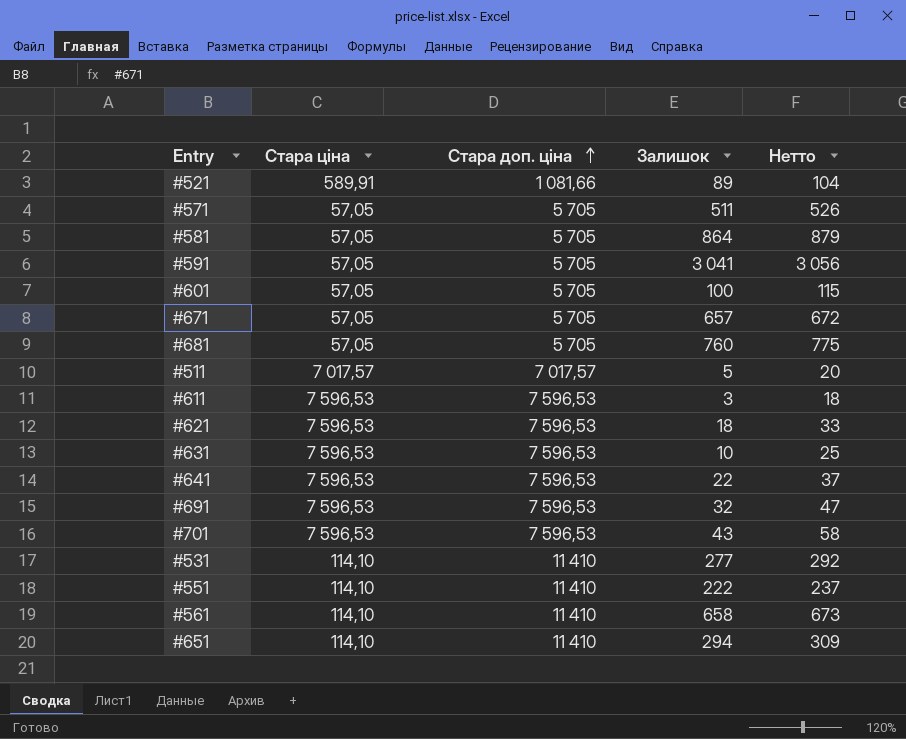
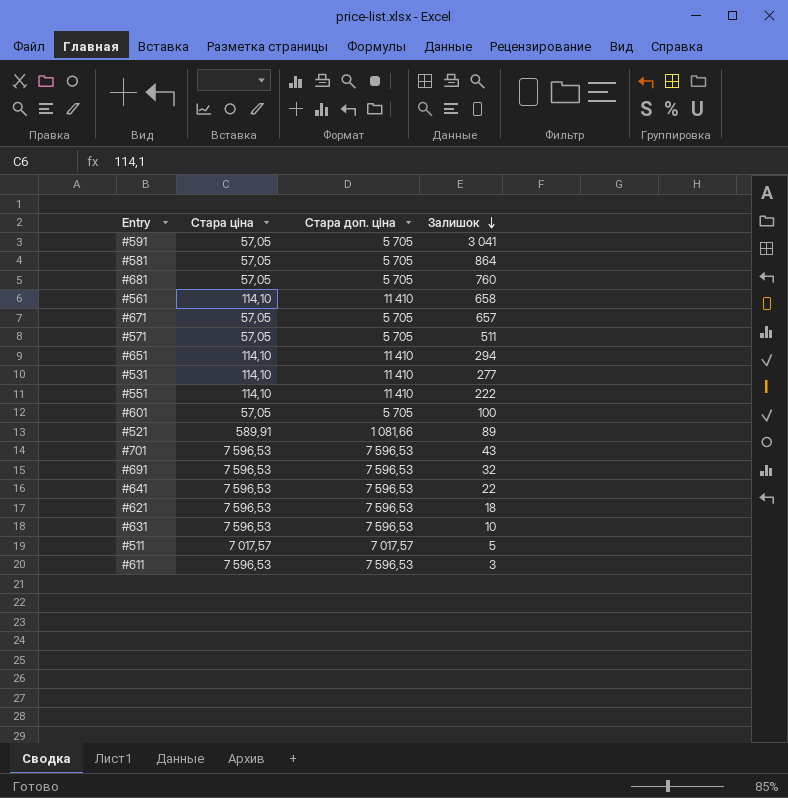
row order: Стара доп. ціна ascending -> Залишок descending
column Нетто | formula: [Залишок] + 15 -> none

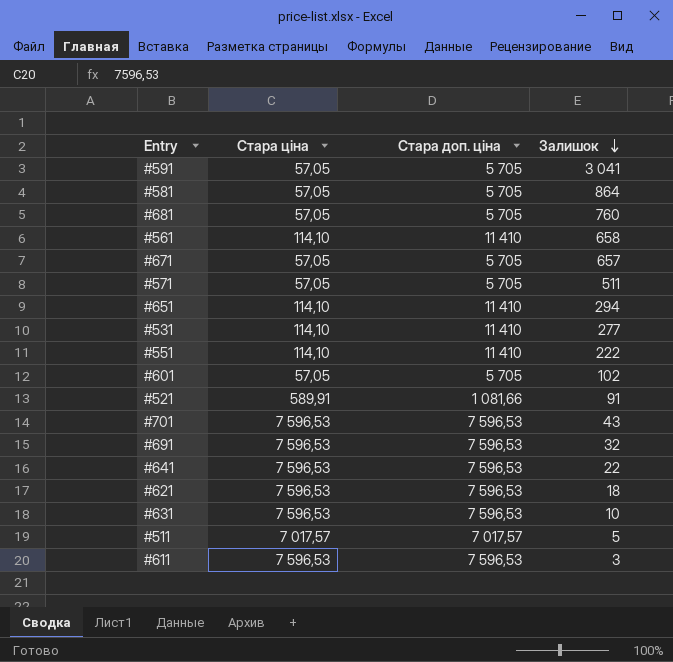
#601 | Залишок: 100 -> 102
#521 | Залишок: 89 -> 91

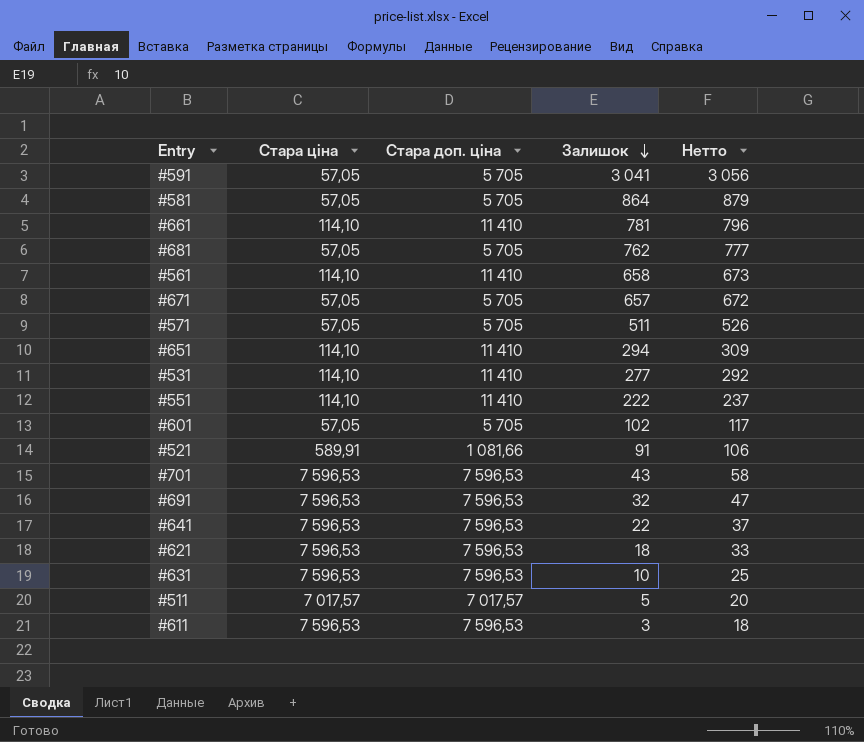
column Нетто | formula: none -> [Залишок] + 15
row #661: none -> 114,10 | 11 410 | 781 | 796
#681 | Залишок: 760 -> 762

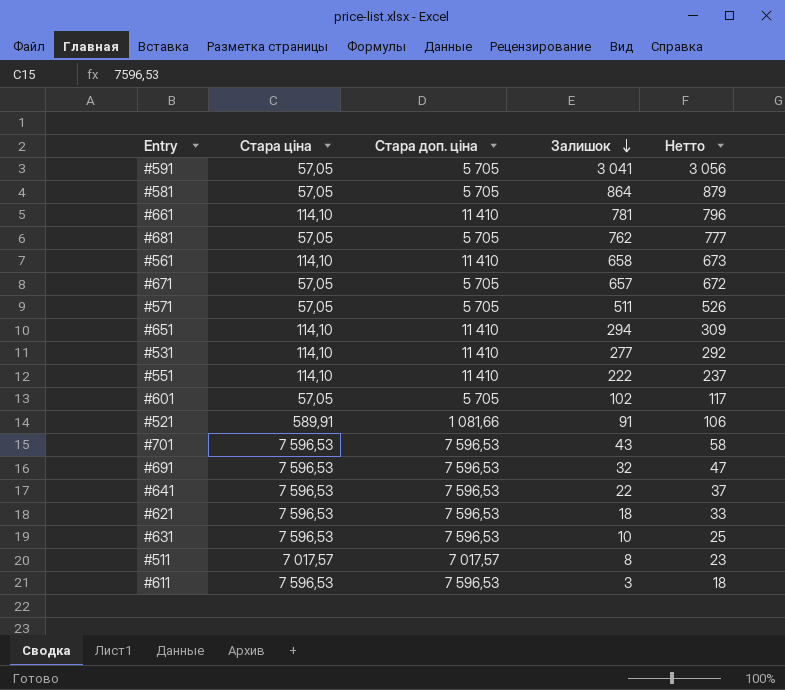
#511 | Залишок: 5 -> 8
#511 | Нетто: 20 -> 23

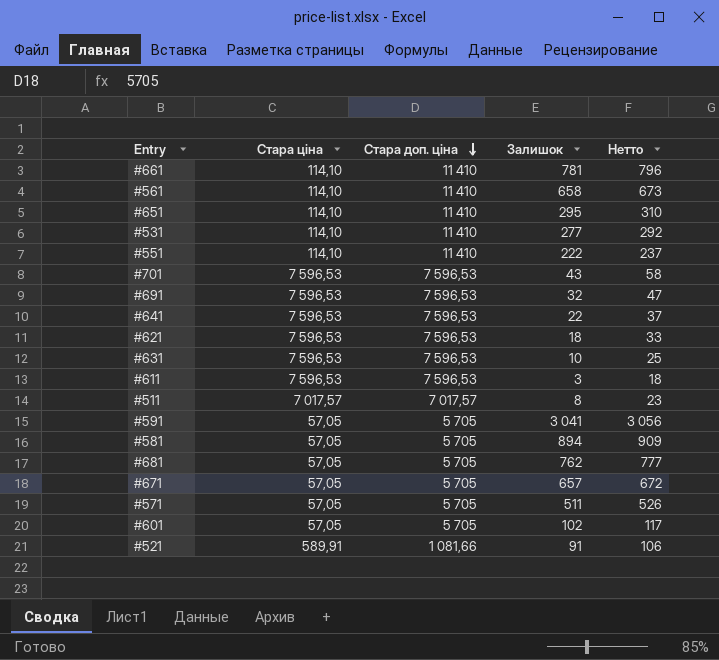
row order: Залишок descending -> Стара доп. ціна descending
#651 | Залишок: 294 -> 295
#651 | Нетто: 309 -> 310
#581 | Залишок: 864 -> 894
#581 | Нетто: 879 -> 909

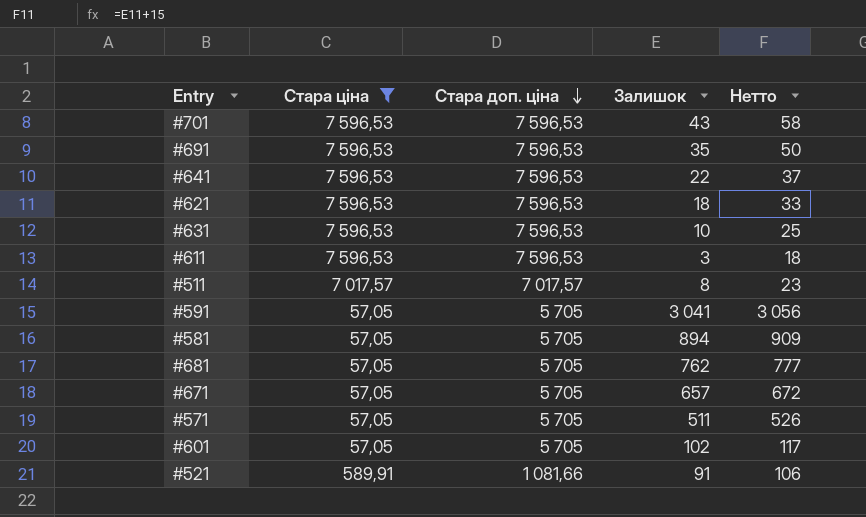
filter: none -> Стара ціна != 114,10
#691 | Залишок: 32 -> 35
#691 | Нетто: 47 -> 50

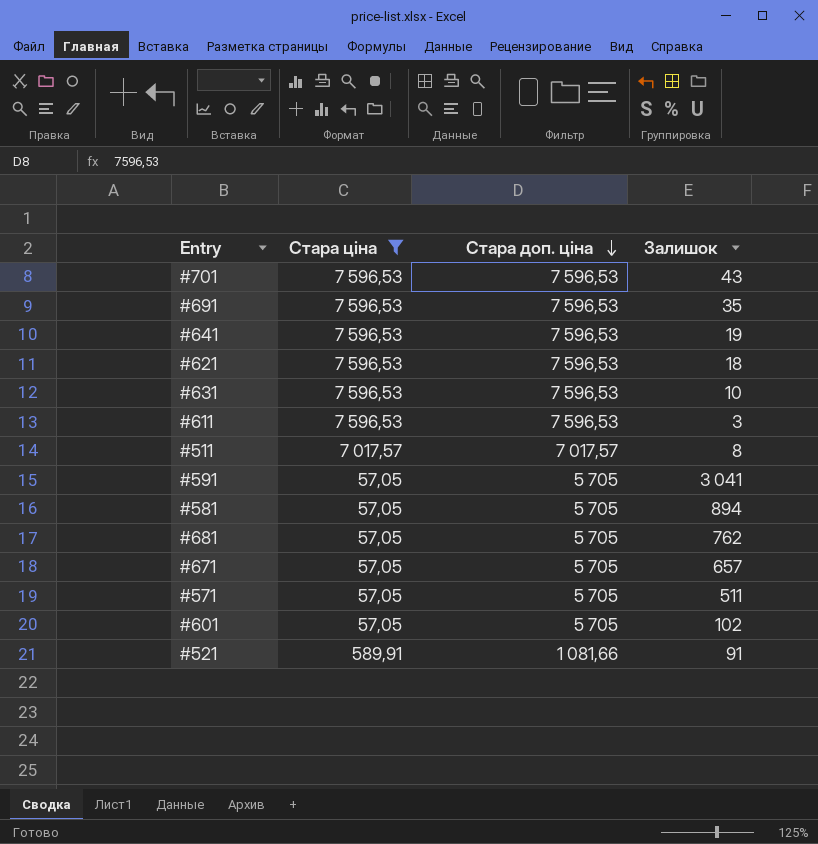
column Нетто | formula: [Залишок] + 15 -> none
#641 | Залишок: 22 -> 19

